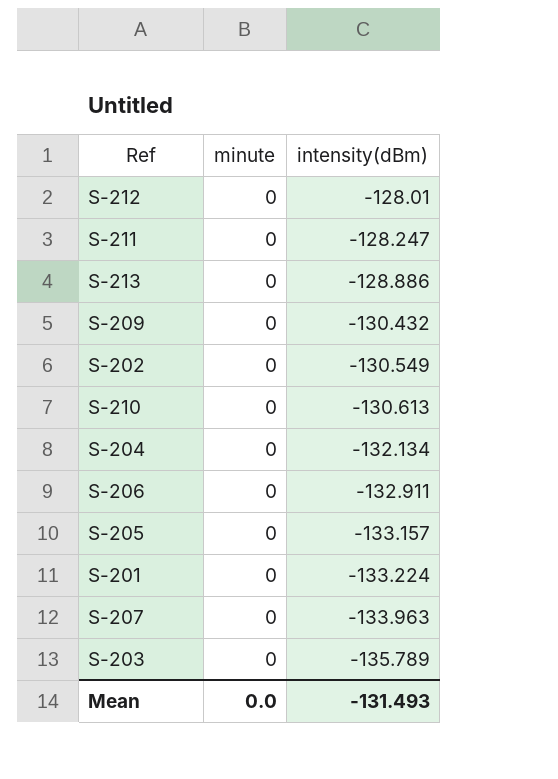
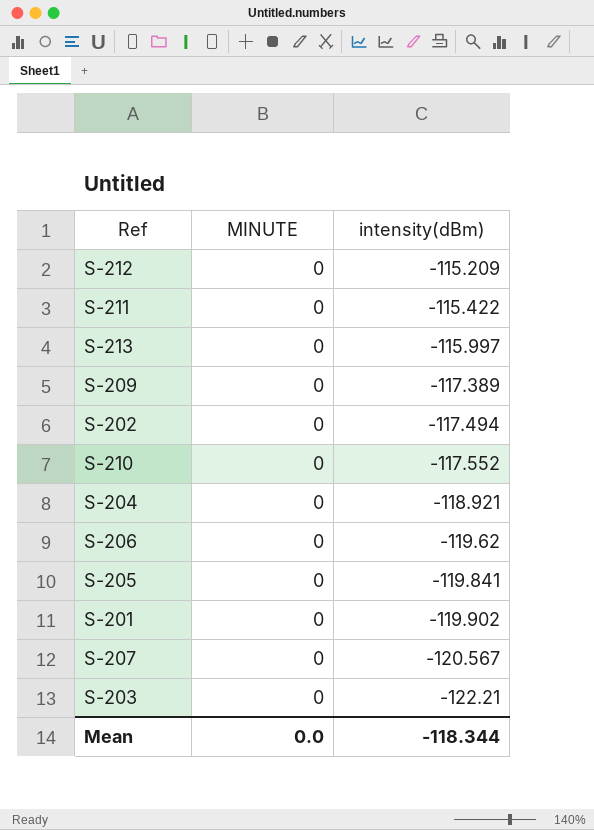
column name: minute -> MINUTE
S-212 | intensity(dBm): -128.01 -> -115.209
S-211 | intensity(dBm): -128.247 -> -115.422
S-213 | intensity(dBm): -128.886 -> -115.997
S-209 | intensity(dBm): -130.432 -> -117.389
S-202 | intensity(dBm): -130.549 -> -117.494
S-210 | intensity(dBm): -130.613 -> -117.552
S-204 | intensity(dBm): -132.134 -> -118.921
S-206 | intensity(dBm): -132.911 -> -119.62
S-205 | intensity(dBm): -133.157 -> -119.841
S-201 | intensity(dBm): -133.224 -> -119.902
S-207 | intensity(dBm): -133.963 -> -120.567
S-203 | intensity(dBm): -135.789 -> -122.21
Mean | intensity(dBm): -131.493 -> -118.344

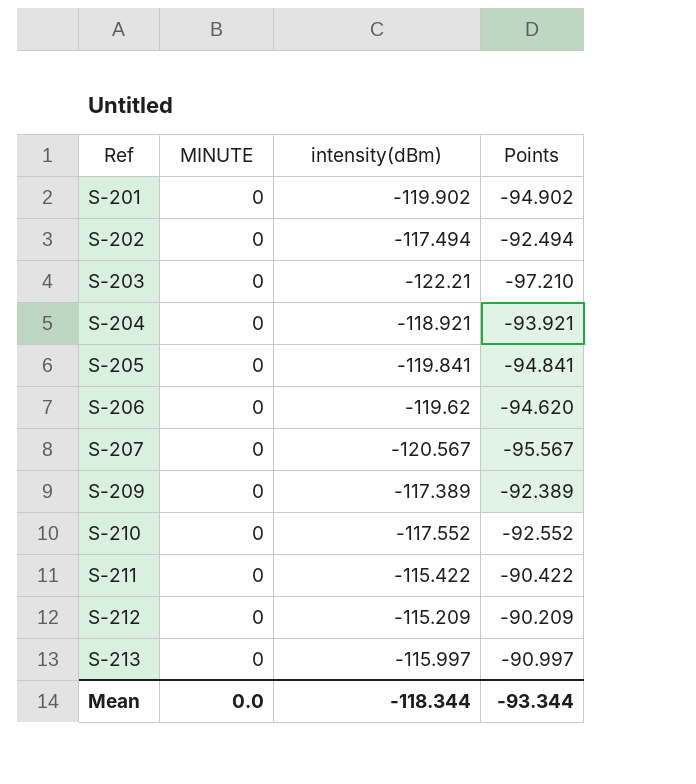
row order: intensity(dBm) descending -> Ref ascending
column Points | formula: none -> [intensity(dBm)] + 25

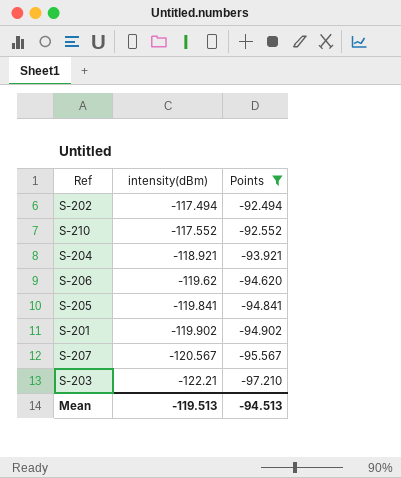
filter: none -> Points <= -92.494
row order: Ref ascending -> intensity(dBm) descending
column MINUTE | position: 2 -> none
Mean | intensity(dBm): -118.344 -> -119.513
Mean | Points: -93.344 -> -94.513

